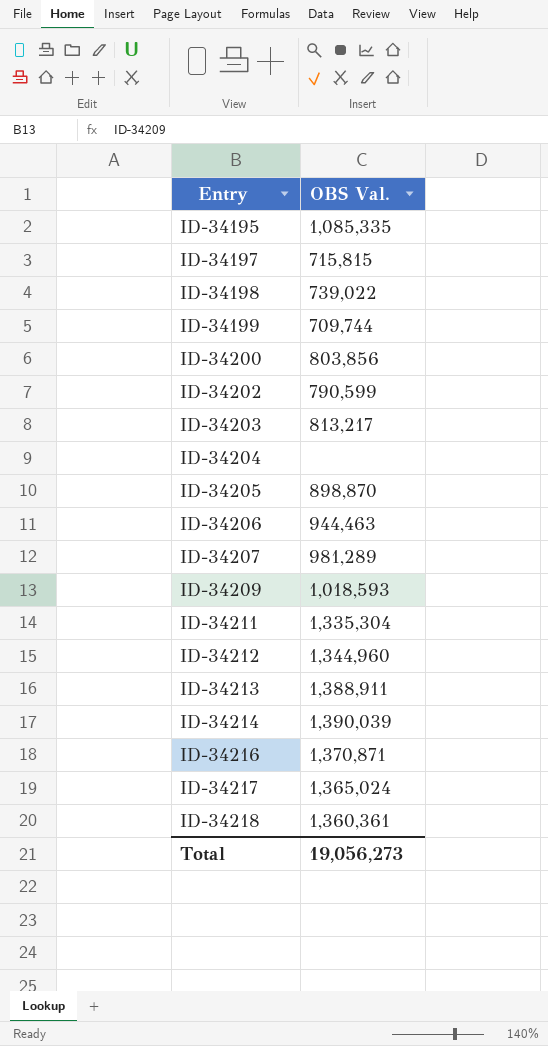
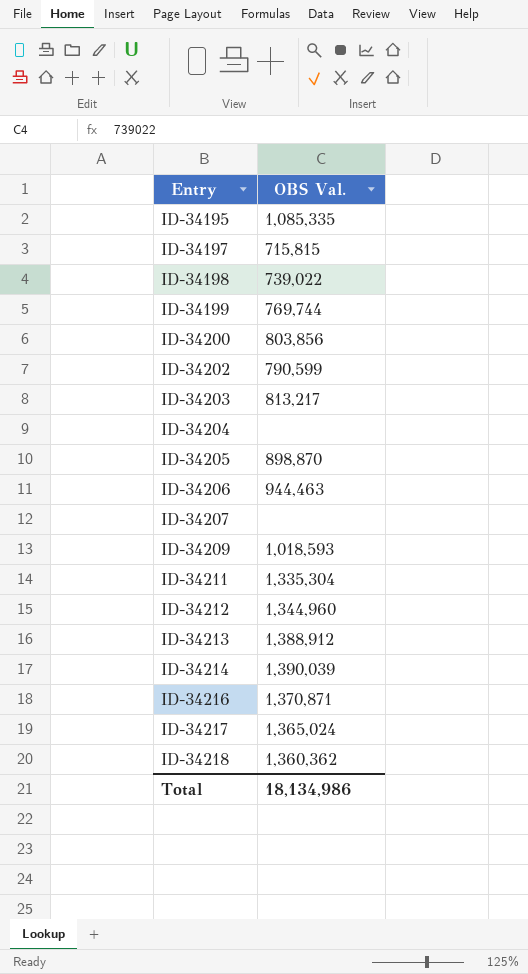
ID-34199 | OBS Val.: 709,744 -> 769,744
ID-34207 | OBS Val.: 981,289 -> none
ID-34213 | OBS Val.: 1,388,911 -> 1,388,912
ID-34218 | OBS Val.: 1,360,361 -> 1,360,362
Total | OBS Val.: 19,056,273 -> 18,134,986

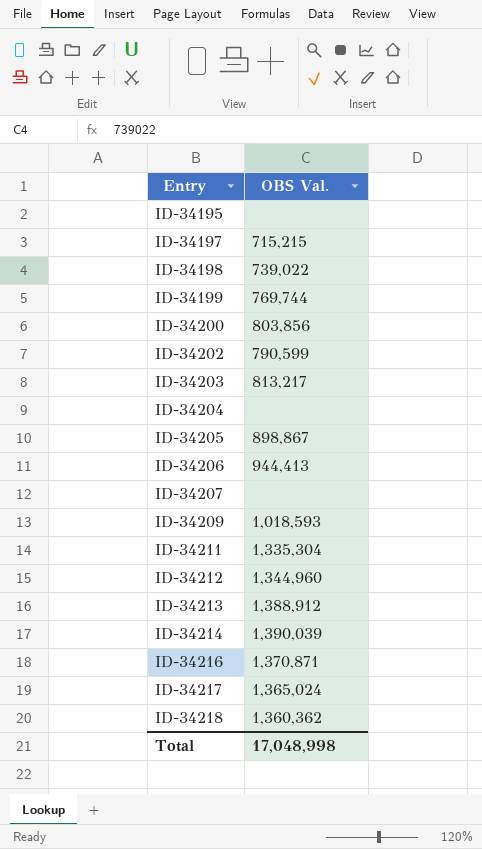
ID-34195 | OBS Val.: 1,085,335 -> none
ID-34197 | OBS Val.: 715,815 -> 715,215
ID-34205 | OBS Val.: 898,870 -> 898,867
ID-34206 | OBS Val.: 944,463 -> 944,413
Total | OBS Val.: 18,134,986 -> 17,048,998

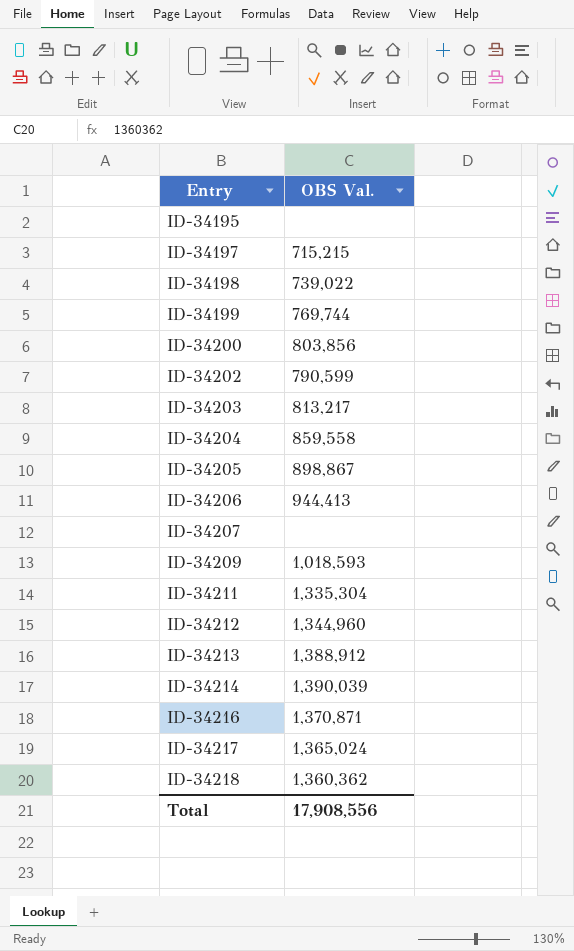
ID-34204 | OBS Val.: none -> 859,558
Total | OBS Val.: 17,048,998 -> 17,908,556

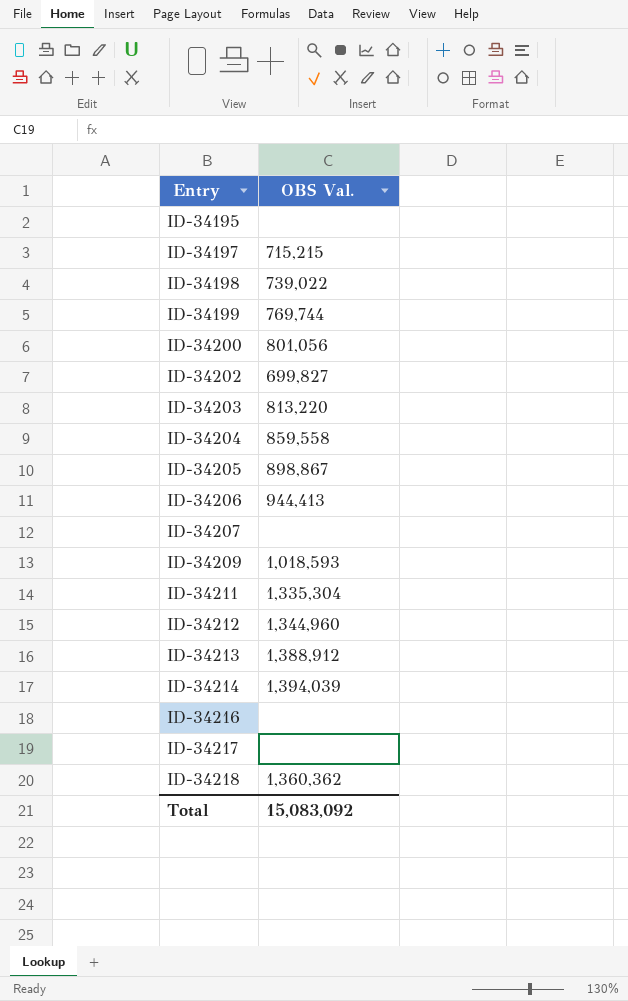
ID-34200 | OBS Val.: 803,856 -> 801,056
ID-34202 | OBS Val.: 790,599 -> 699,827
ID-34203 | OBS Val.: 813,217 -> 813,220
ID-34214 | OBS Val.: 1,390,039 -> 1,394,039
ID-34216 | OBS Val.: 1,370,871 -> none
ID-34217 | OBS Val.: 1,365,024 -> none
Total | OBS Val.: 17,908,556 -> 15,083,092

